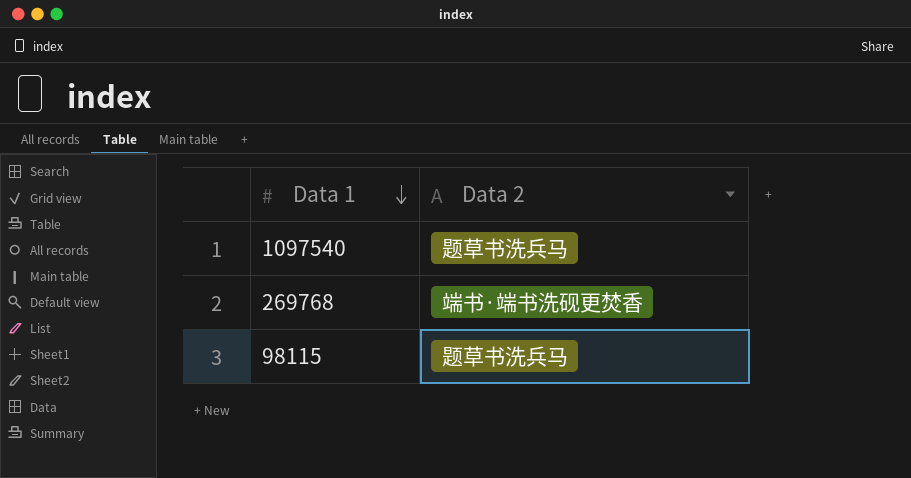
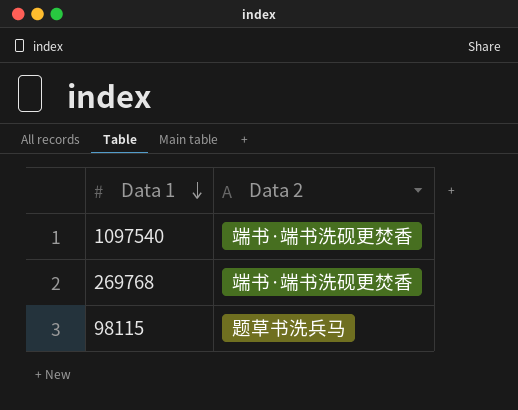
1097540 | Data 2: 题草书洗兵马 -> 端书·端书洗砚更焚香

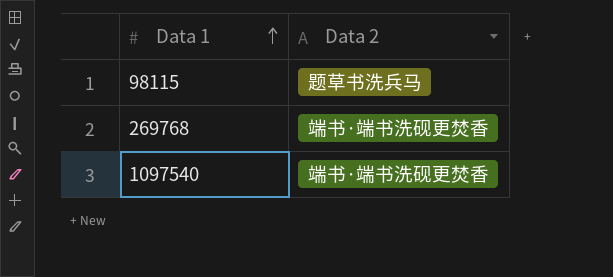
row order: Data 1 descending -> Data 1 ascending

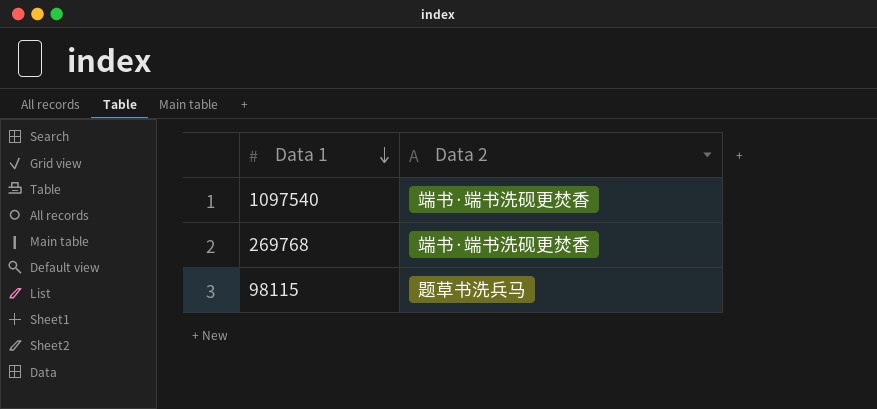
row order: Data 1 ascending -> Data 1 descending

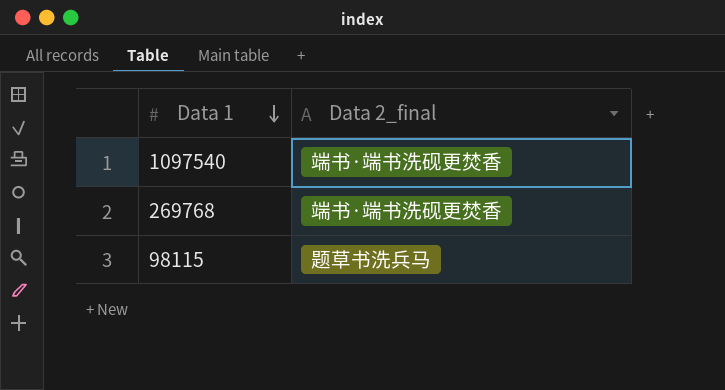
column name: Data 2 -> Data 2_final

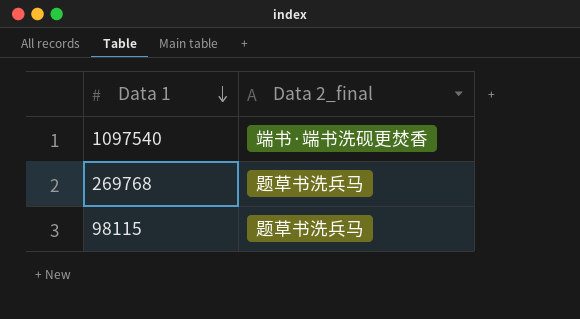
269768 | Data 2_final: 端书·端书洗砚更焚香 -> 题草书洗兵马

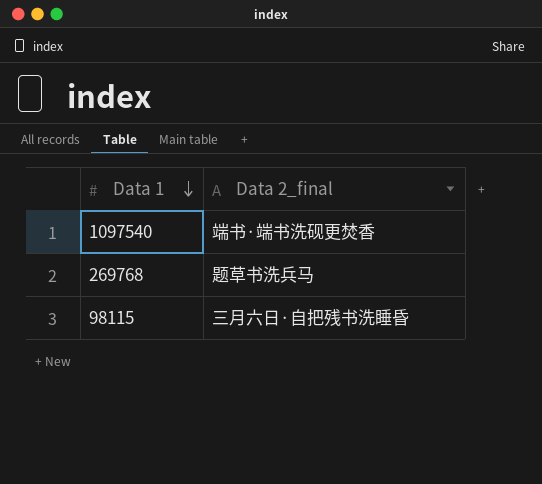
98115 | Data 2_final: 题草书洗兵马 -> 三月六日·自把残书洗睡昏

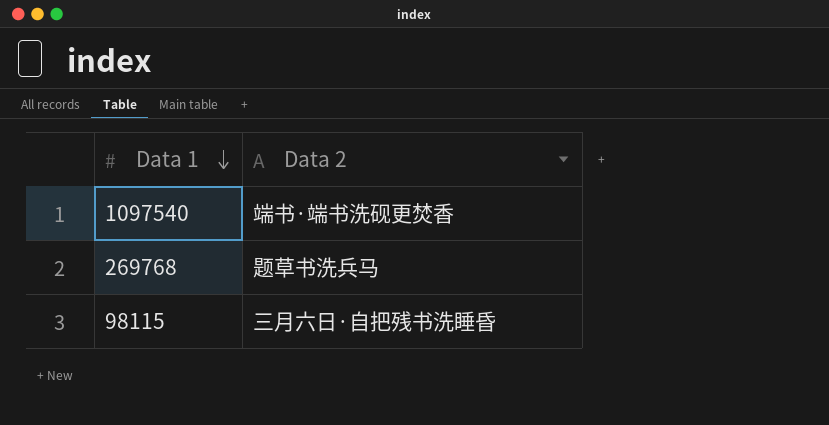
column name: Data 2_final -> Data 2

